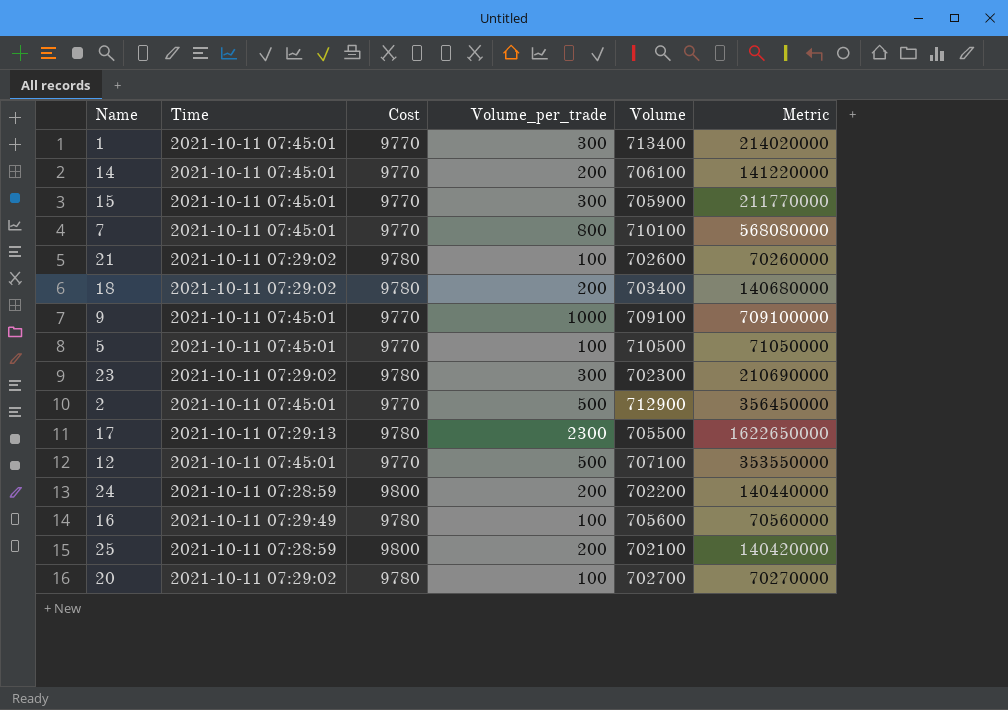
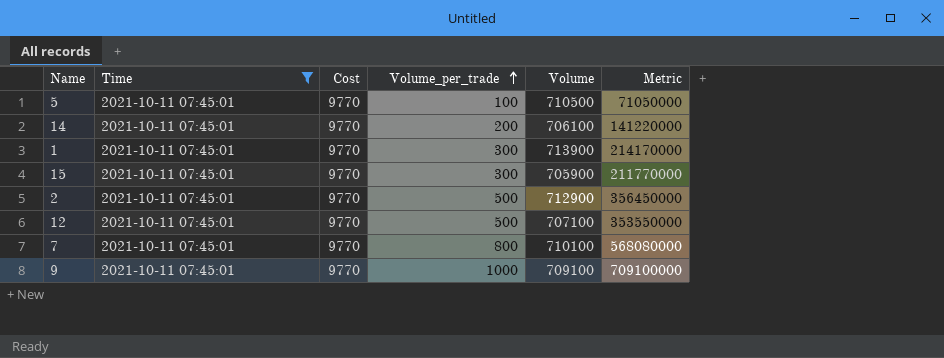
filter: none -> Time = 2021-10-11 07:45:01
row order: none -> Volume_per_trade ascending
1 | Volume: 713400 -> 713900
1 | Metric: 214020000 -> 214170000

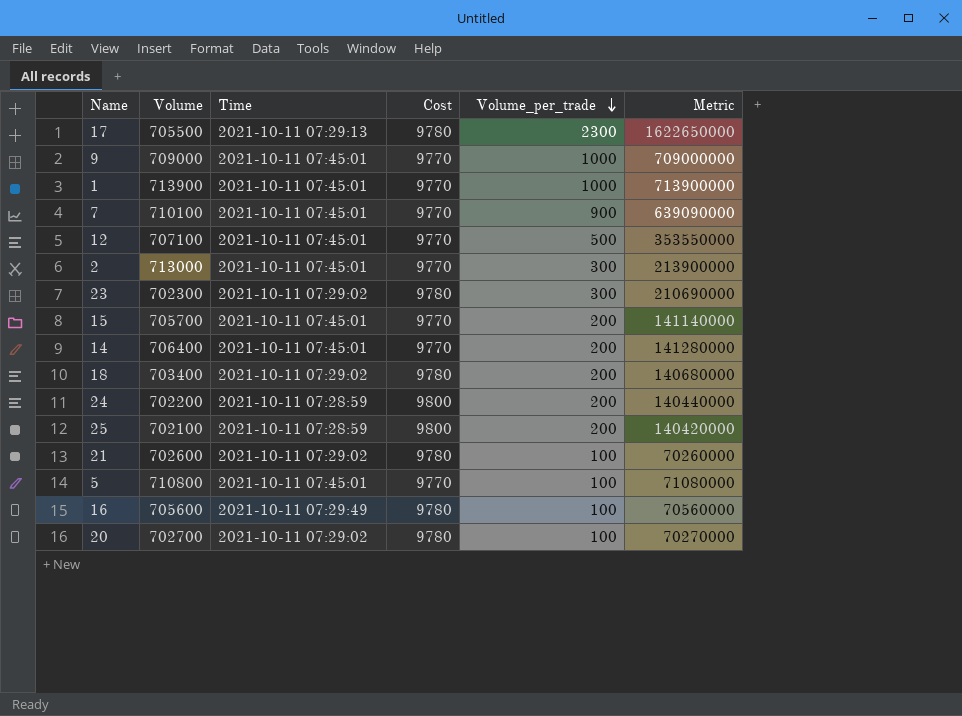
filter: Time = 2021-10-11 07:45:01 -> none
row order: Volume_per_trade ascending -> Volume_per_trade descending
column Volume | position: 5 -> 2
9 | Volume: 709100 -> 709000
9 | Metric: 709100000 -> 709000000
1 | Volume_per_trade: 300 -> 1000
1 | Metric: 214170000 -> 713900000
7 | Volume_per_trade: 800 -> 900
7 | Metric: 568080000 -> 639090000
2 | Volume: 712900 -> 713000
2 | Volume_per_trade: 500 -> 300
2 | Metric: 356450000 -> 213900000
15 | Volume: 705900 -> 705700
15 | Volume_per_trade: 300 -> 200
15 | Metric: 211770000 -> 141140000
14 | Volume: 706100 -> 706400
14 | Metric: 141220000 -> 141280000
5 | Volume: 710500 -> 710800
5 | Metric: 71050000 -> 71080000

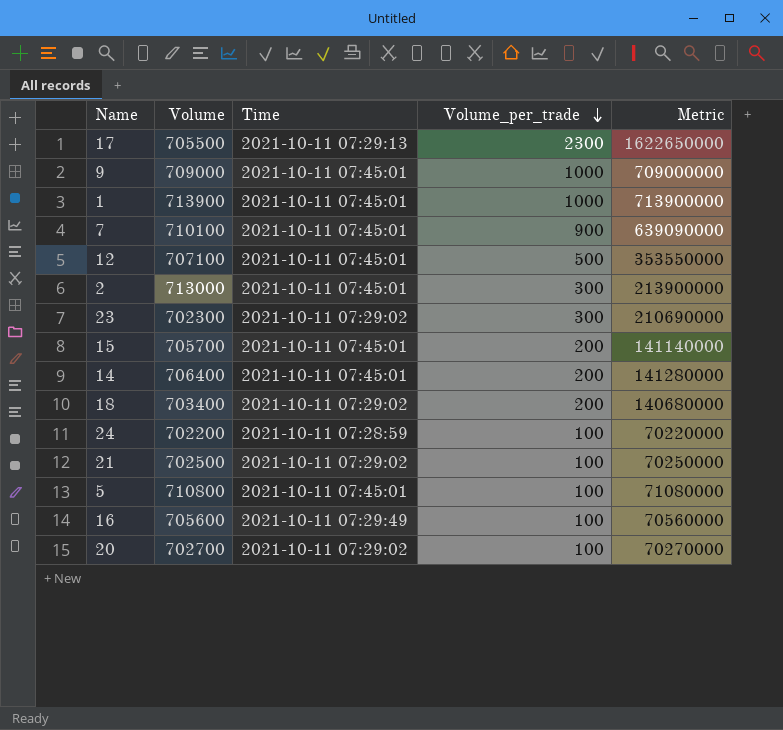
column Cost | position: 4 -> none
row 25: 702100 | 2021-10-11 07:28:59 | 9800 | 200 | 140420000 -> none
24 | Volume_per_trade: 200 -> 100
24 | Metric: 140440000 -> 70220000
21 | Volume: 702600 -> 702500
21 | Metric: 70260000 -> 70250000

